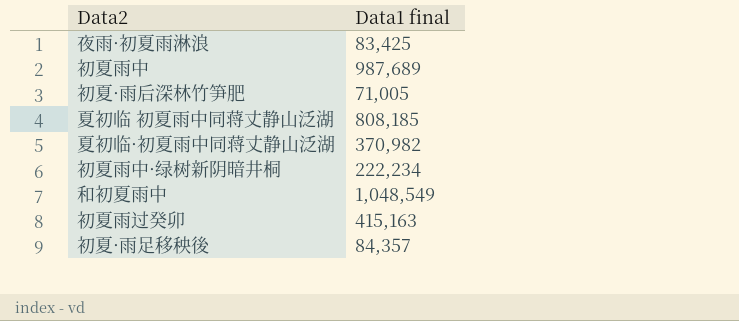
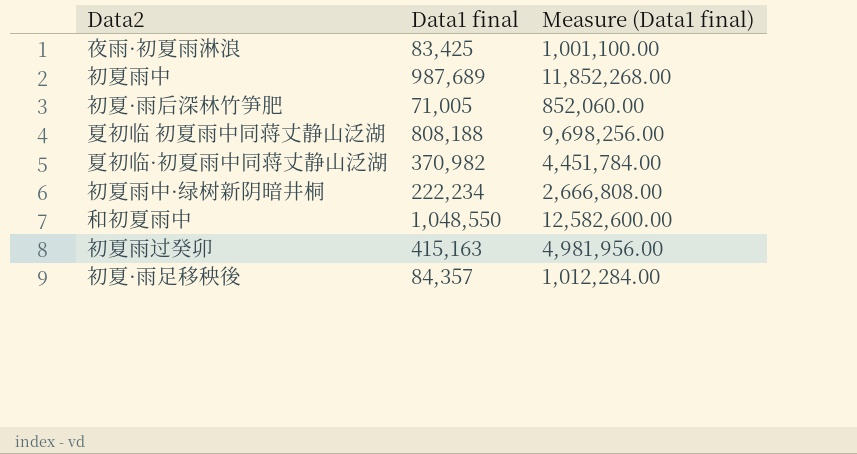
column Measure (Data1 final) | formula: none -> [Data1 final] * 12
夏初临 初夏雨中同蒋丈静山泛湖 | Data1 final: 808,185 -> 808,188
和初夏雨中 | Data1 final: 1,048,549 -> 1,048,550

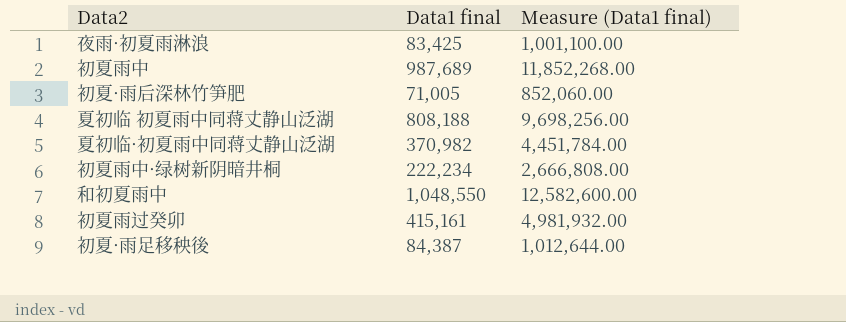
初夏雨过癸卯 | Data1 final: 415,163 -> 415,161
初夏雨过癸卯 | Measure (Data1 final): 4,981,956.00 -> 4,981,932.00
初夏·雨足移秧後 | Data1 final: 84,357 -> 84,387
初夏·雨足移秧後 | Measure (Data1 final): 1,012,284.00 -> 1,012,644.00

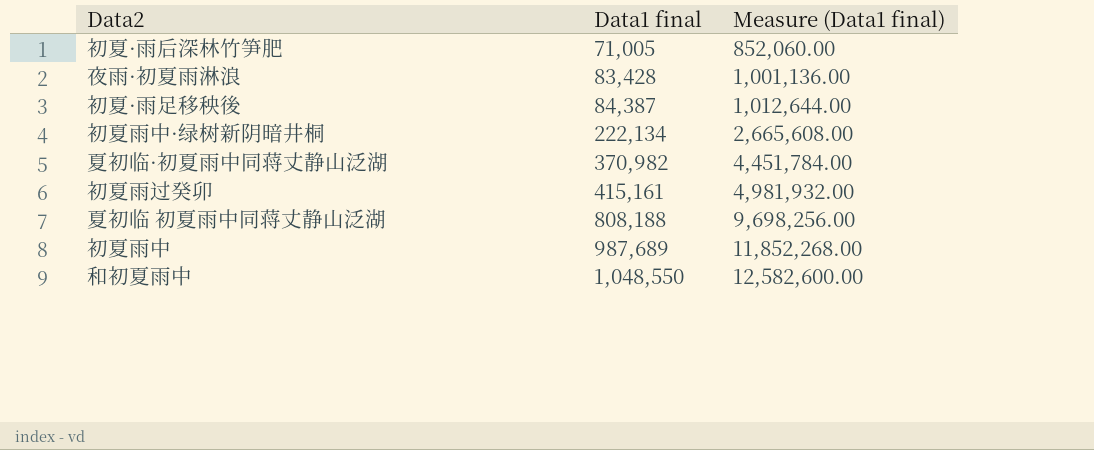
row order: none -> Data1 final ascending
夜雨·初夏雨淋浪 | Data1 final: 83,425 -> 83,428
夜雨·初夏雨淋浪 | Measure (Data1 final): 1,001,100.00 -> 1,001,136.00
初夏雨中·绿树新阴暗井桐 | Data1 final: 222,234 -> 222,134
初夏雨中·绿树新阴暗井桐 | Measure (Data1 final): 2,666,808.00 -> 2,665,608.00

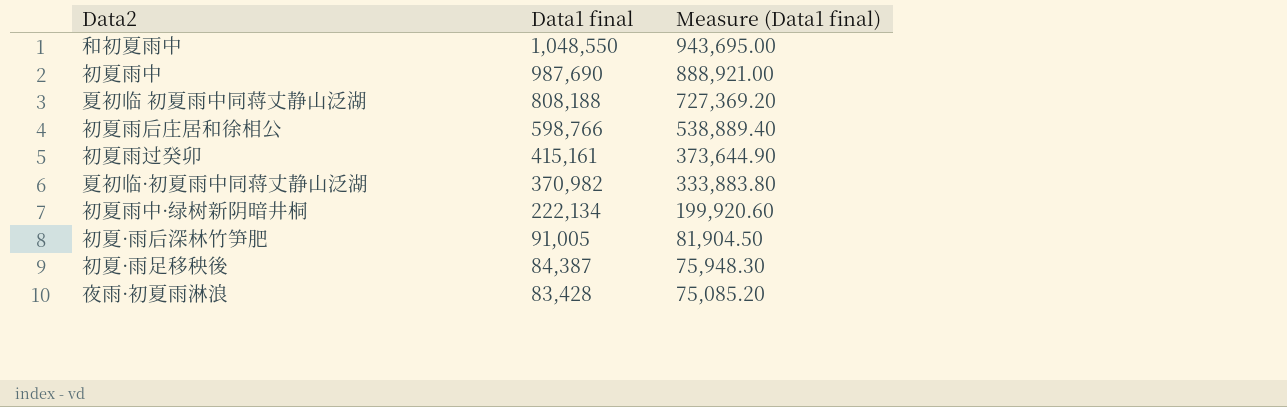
row order: Data1 final ascending -> Data1 final descending
column Measure (Data1 final) | formula: [Data1 final] * 12 -> [Data1 final] * 0.9
初夏雨中 | Data1 final: 987,689 -> 987,690
row 初夏雨后庄居和徐相公: none -> 598,766 | 538,889.40
初夏·雨后深林竹笋肥 | Data1 final: 71,005 -> 91,005

